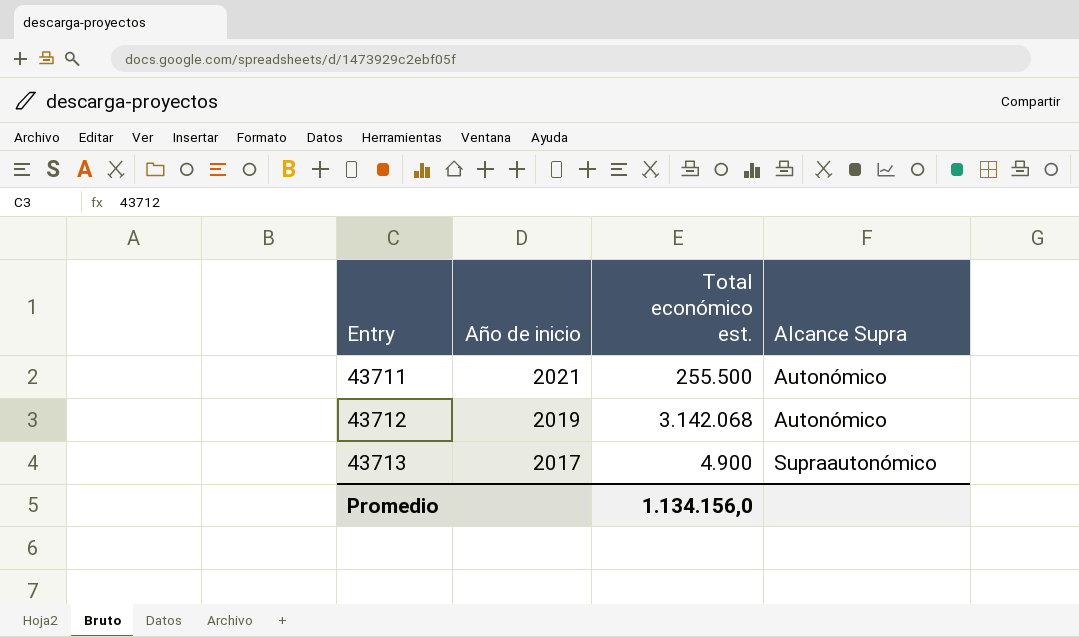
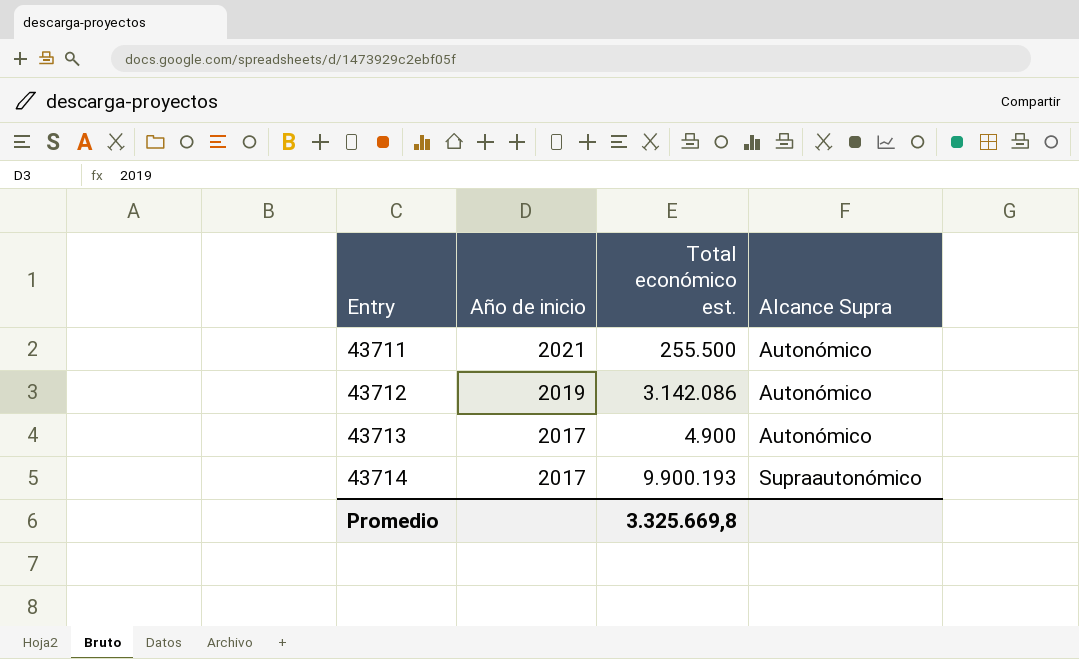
43712 | Total económico est.: 3.142.068 -> 3.142.086
43713 | Alcance Supra: Supraautonómico -> Autonómico
row 43714: none -> 2017 | 9.900.193 | Supraautonómico
Promedio | Total económico est.: 1.134.156,0 -> 3.325.669,8

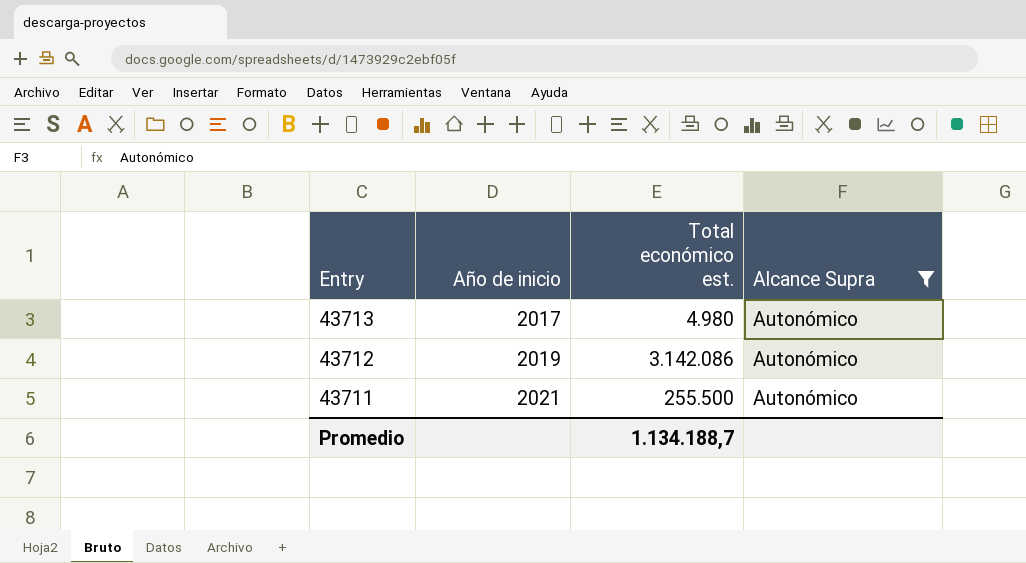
filter: none -> Alcance Supra = Autonómico
row order: Entry ascending -> Entry descending
43713 | Total económico est.: 4.900 -> 4.980
Promedio | Total económico est.: 3.325.669,8 -> 1.134.188,7

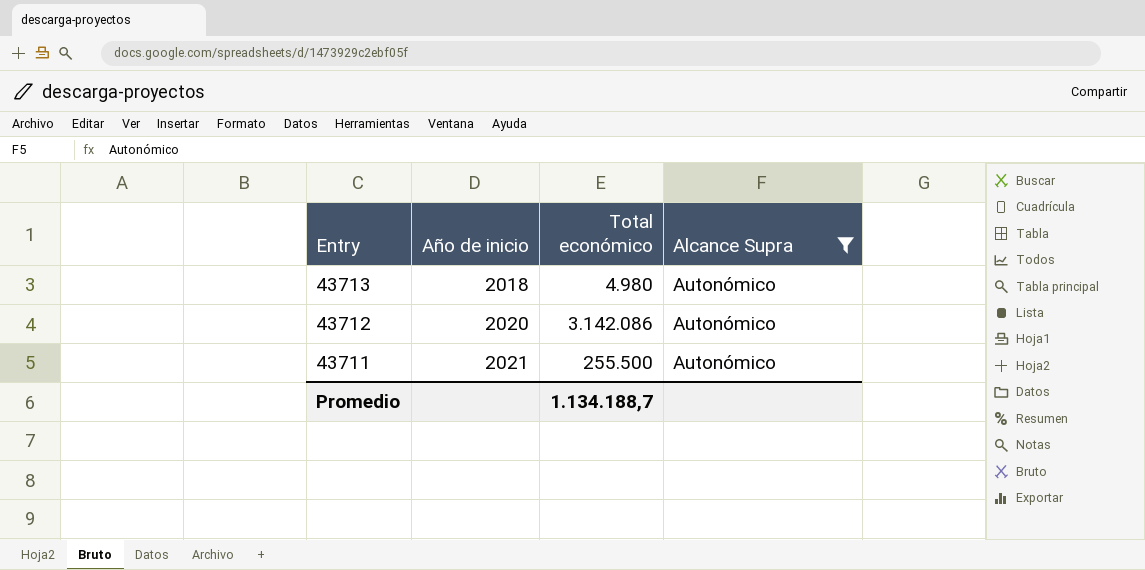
column name: Total económico est. -> Total económico
43713 | Año de inicio: 2017 -> 2018
43712 | Año de inicio: 2019 -> 2020

